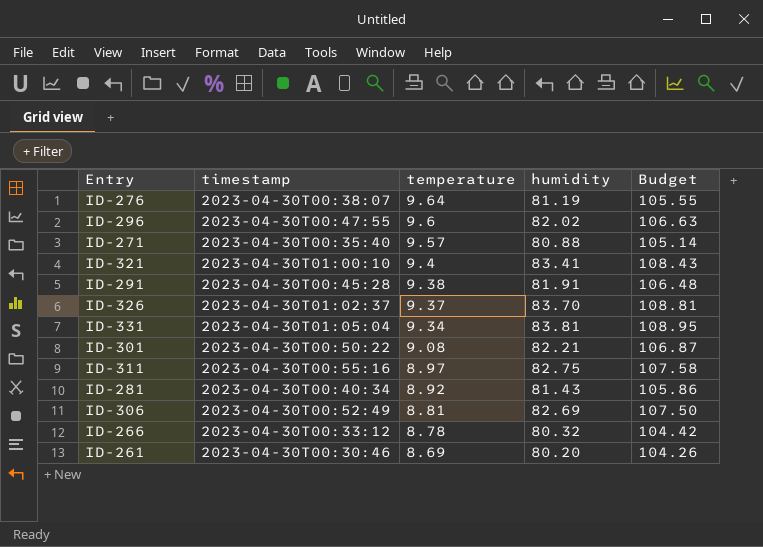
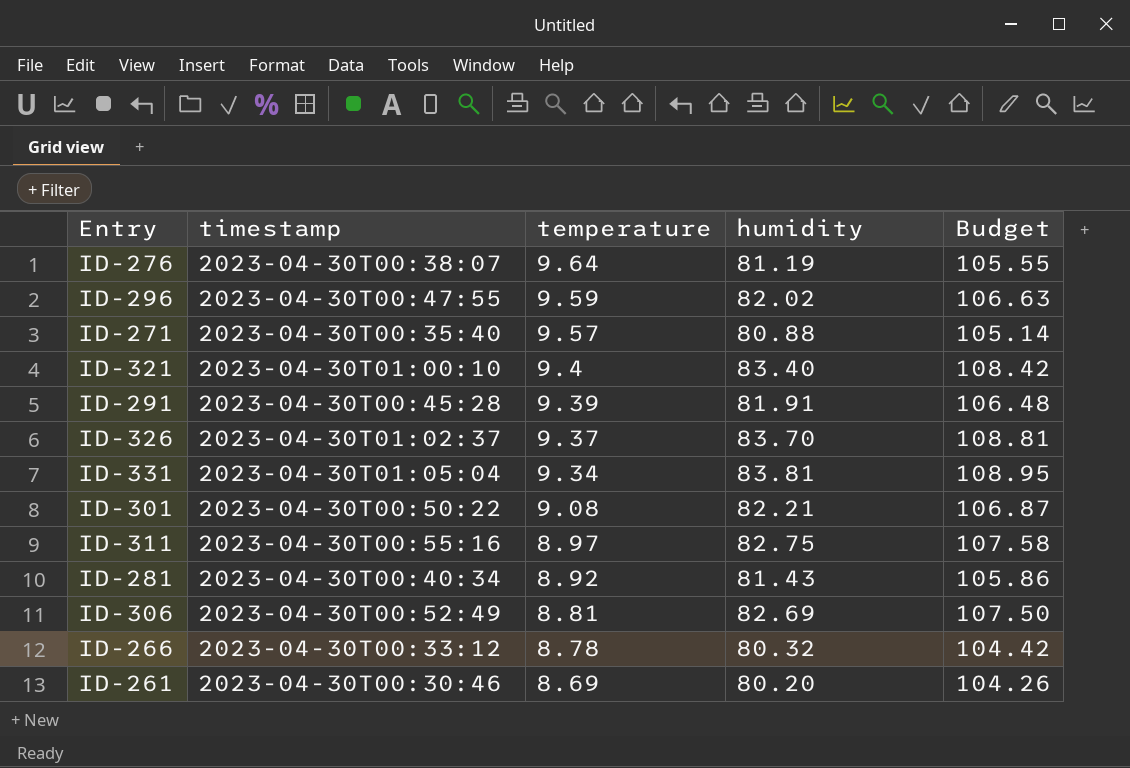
ID-296 | temperature: 9.6 -> 9.59
ID-321 | humidity: 83.41 -> 83.40
ID-321 | Budget: 108.43 -> 108.42
ID-291 | temperature: 9.38 -> 9.39

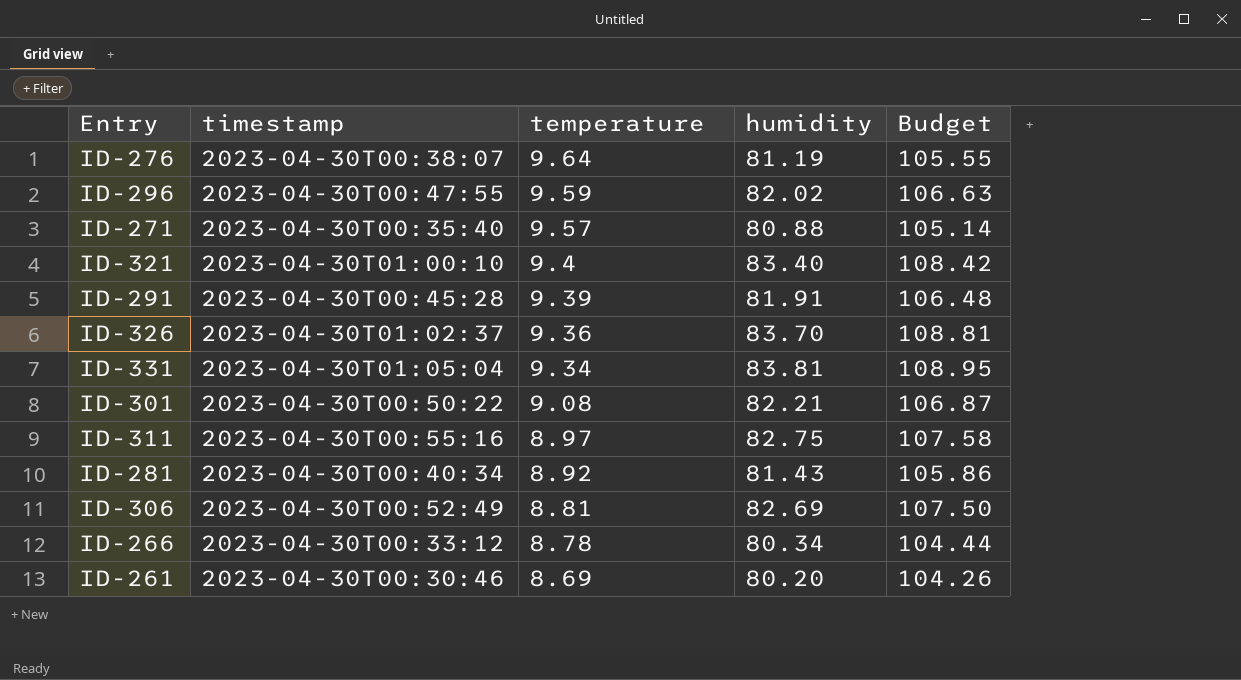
ID-326 | temperature: 9.37 -> 9.36
ID-266 | humidity: 80.32 -> 80.34
ID-266 | Budget: 104.42 -> 104.44

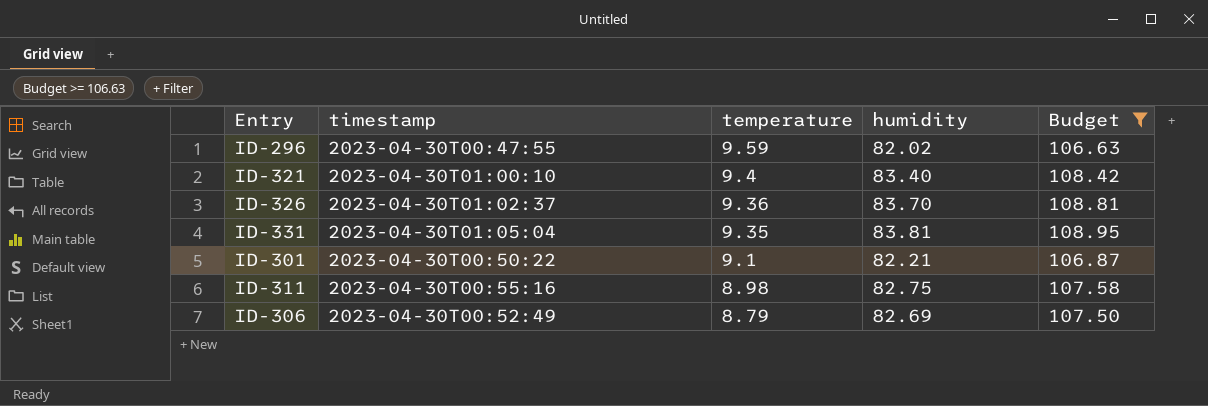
filter: none -> Budget >= 106.63
ID-331 | temperature: 9.34 -> 9.35
ID-301 | temperature: 9.08 -> 9.1
ID-311 | temperature: 8.97 -> 8.98
ID-306 | temperature: 8.81 -> 8.79

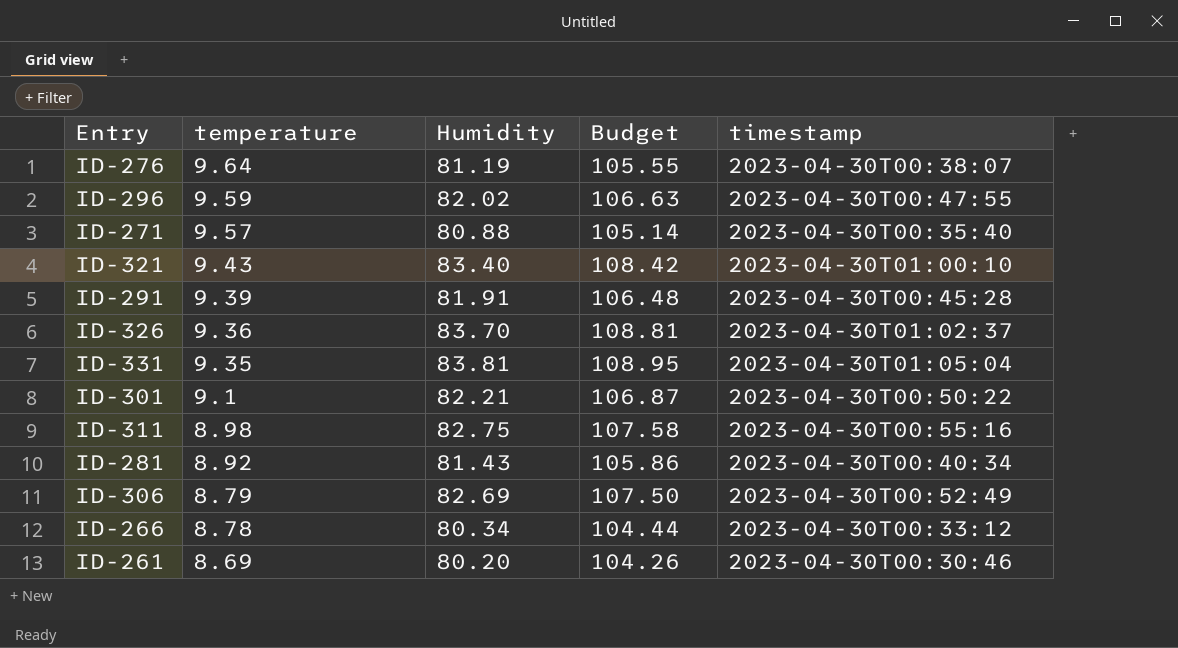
filter: Budget >= 106.63 -> none
column name: humidity -> Humidity
column timestamp | position: 2 -> 5
ID-321 | temperature: 9.4 -> 9.43

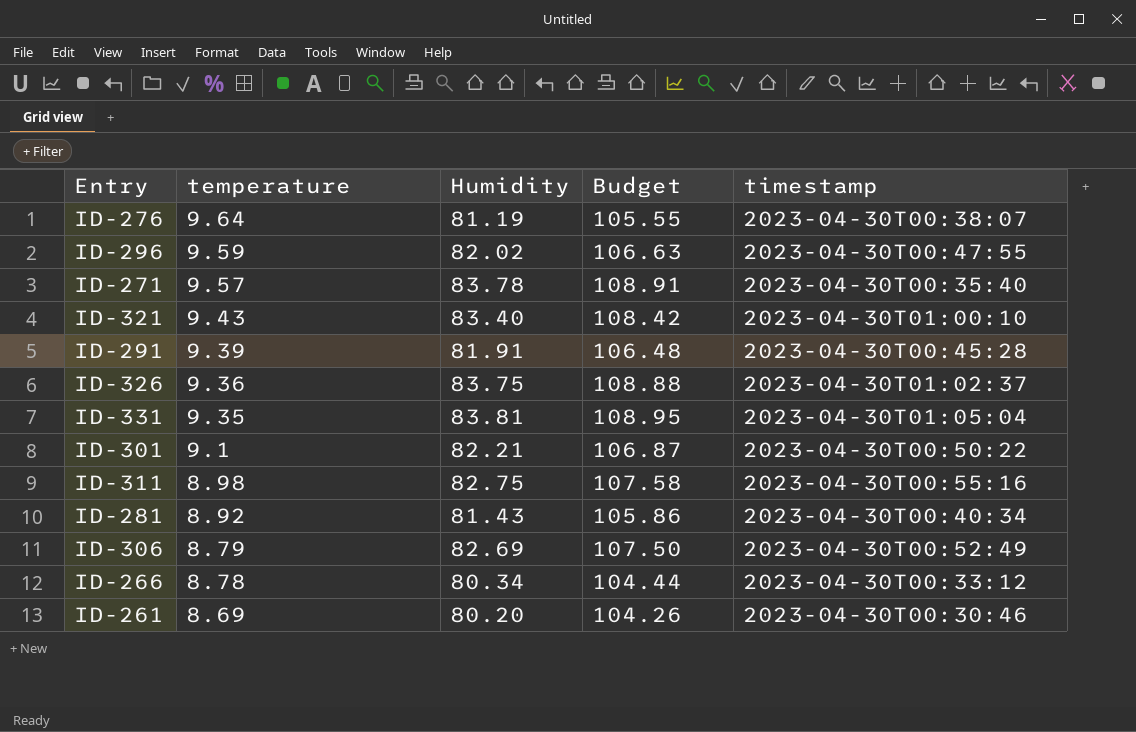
ID-271 | Humidity: 80.88 -> 83.78
ID-271 | Budget: 105.14 -> 108.91
ID-326 | Humidity: 83.70 -> 83.75
ID-326 | Budget: 108.81 -> 108.88

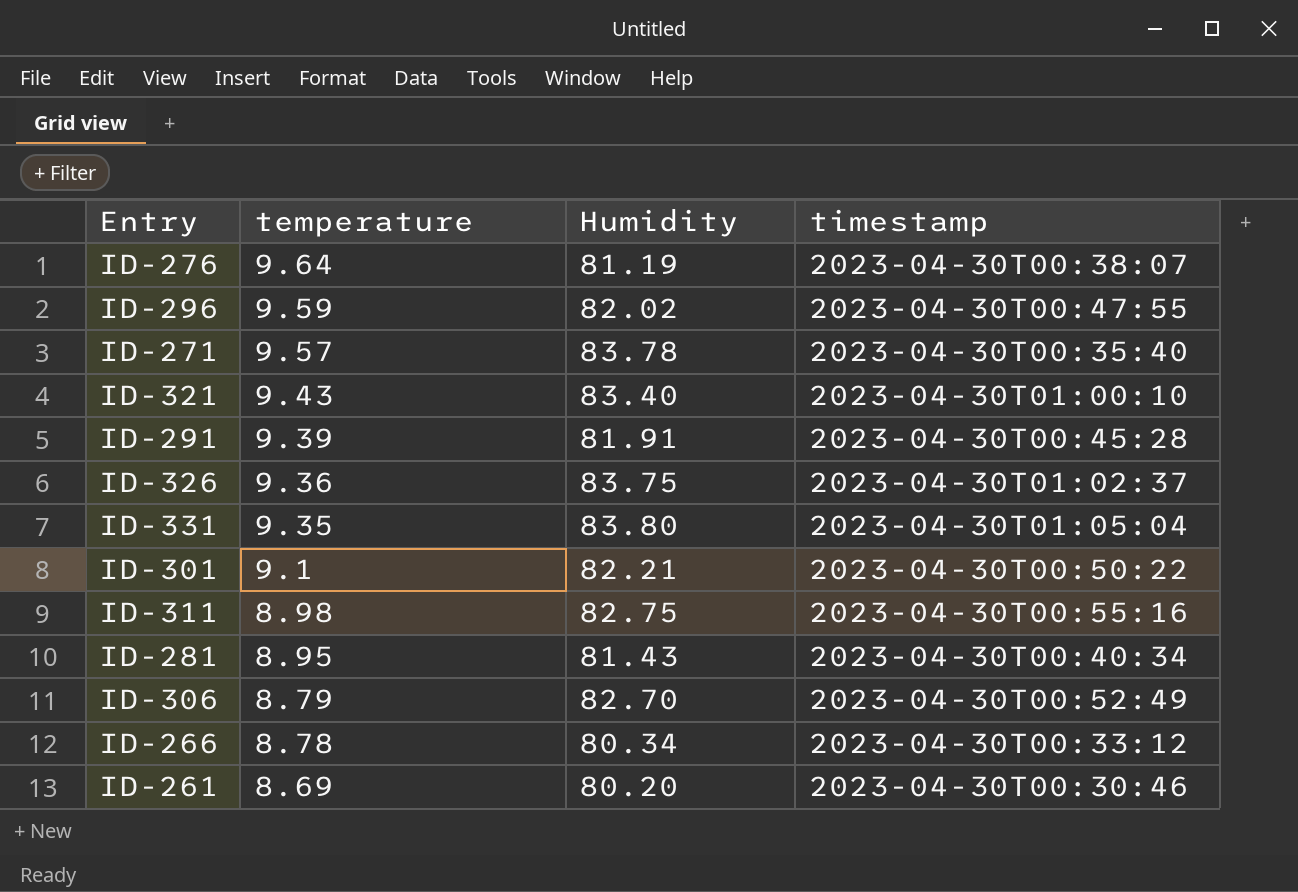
column Budget | formula: [Humidity] * 1.3 -> none
ID-331 | Humidity: 83.81 -> 83.80
ID-281 | temperature: 8.92 -> 8.95
ID-306 | Humidity: 82.69 -> 82.70

